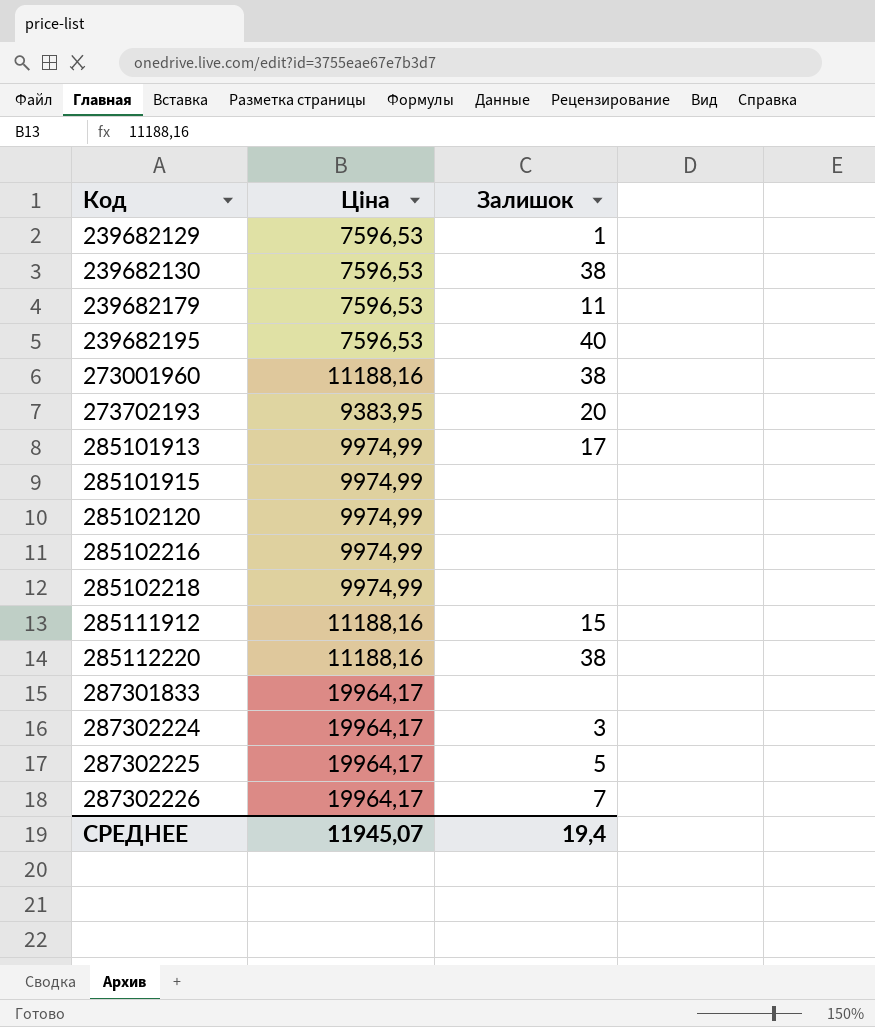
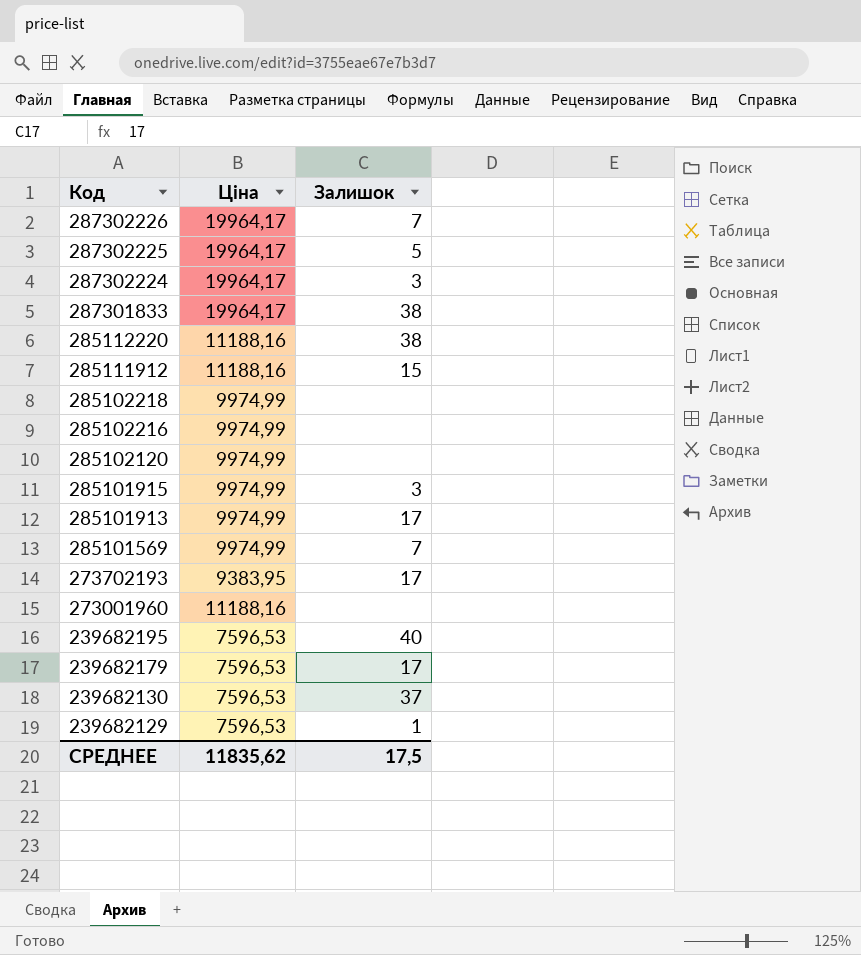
row order: Код ascending -> Код descending
287301833 | Залишок: none -> 38
285101915 | Залишок: none -> 3
row 285101569: none -> 9974,99 | 7
273702193 | Залишок: 20 -> 17
273001960 | Залишок: 38 -> none
239682179 | Залишок: 11 -> 17
239682130 | Залишок: 38 -> 37
СРЕДНЕЕ | Ціна: 11945,07 -> 11835,62
СРЕДНЕЕ | Залишок: 19,4 -> 17,5

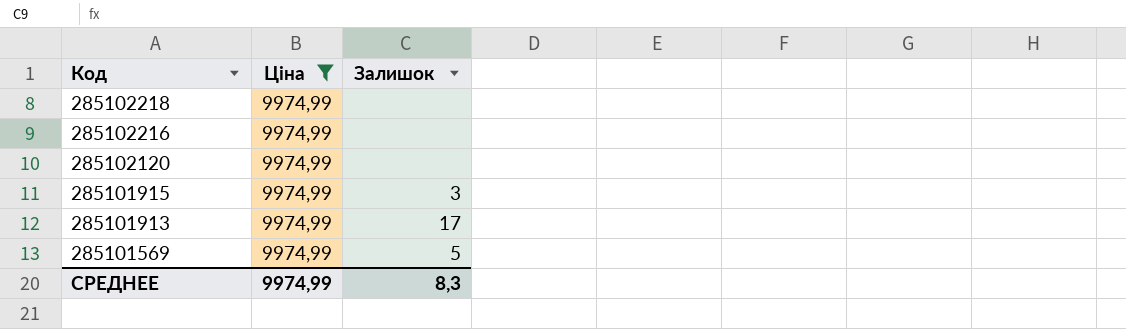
filter: none -> Ціна = 9974,99
285101569 | Залишок: 7 -> 5
СРЕДНЕЕ | Ціна: 11835,62 -> 9974,99
СРЕДНЕЕ | Залишок: 17,5 -> 8,3

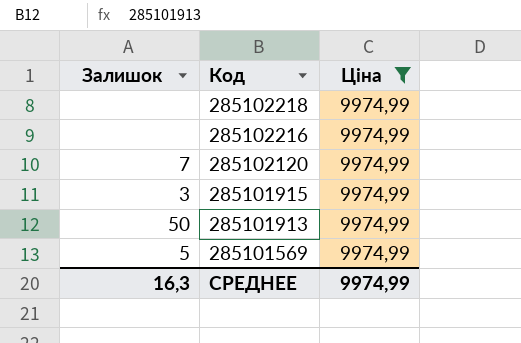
column Залишок | position: 3 -> 1
285102120 | Залишок: none -> 7
285101913 | Залишок: 17 -> 50
СРЕДНЕЕ | Залишок: 8,3 -> 16,3

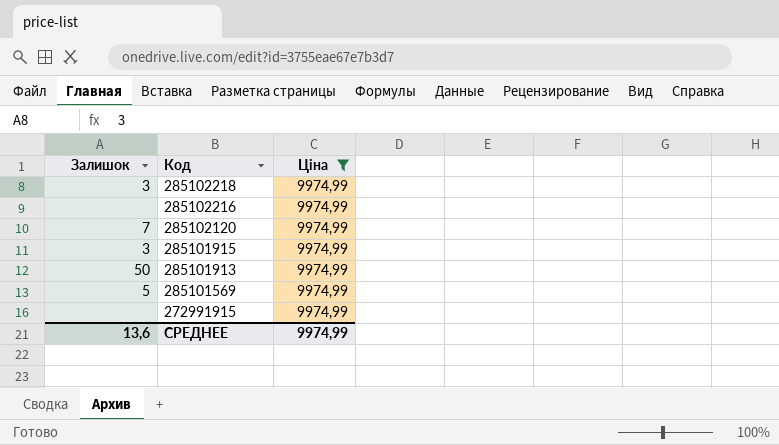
285102218 | Залишок: none -> 3
row 272991915: none -> none | 9974,99
СРЕДНЕЕ | Залишок: 16,3 -> 13,6

